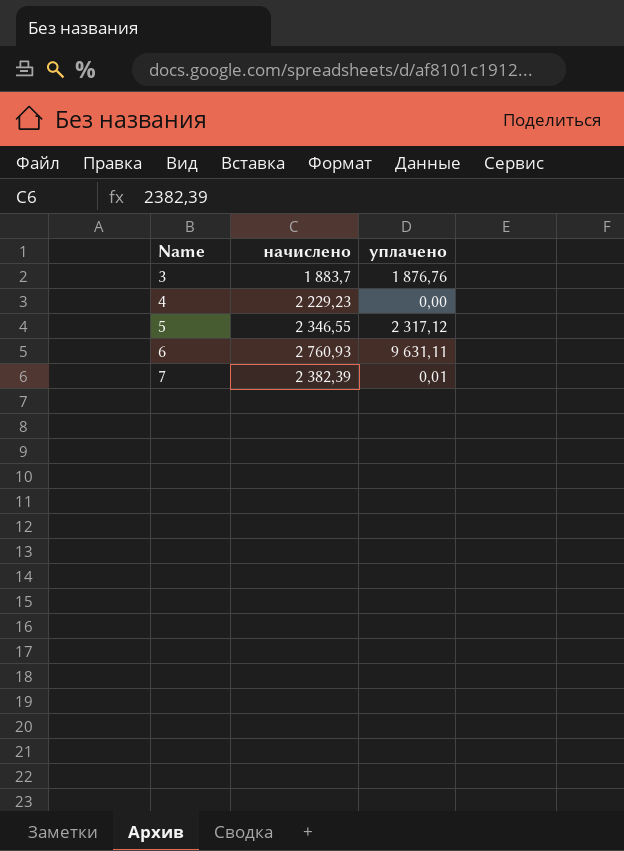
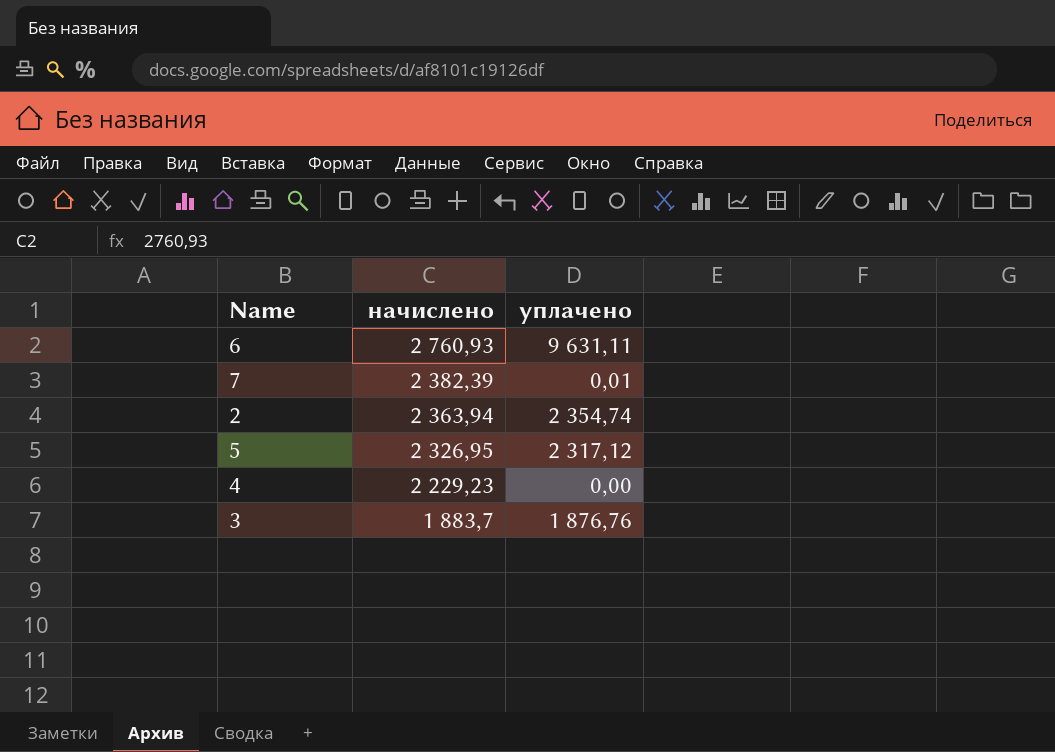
row order: Name ascending -> начислено descending
row 2: none -> 2 363,94 | 2 354,74
5 | начислено: 2 346,55 -> 2 326,95

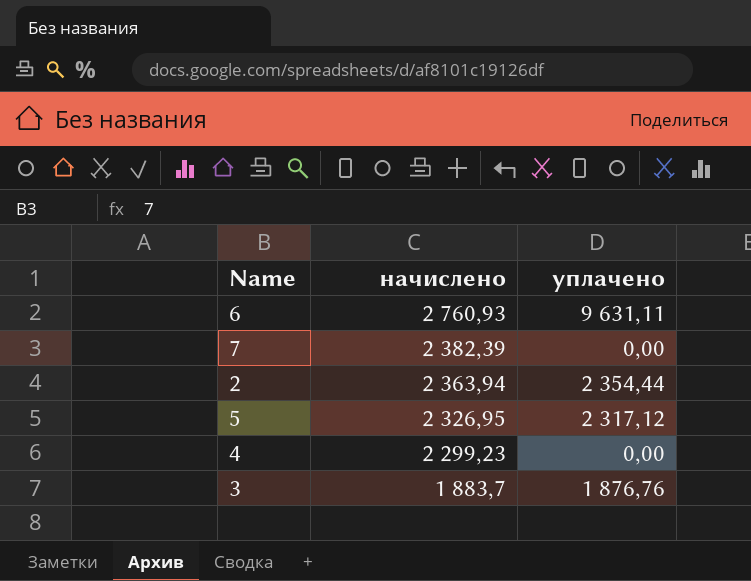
7 | уплачено: 0,01 -> 0,00
2 | уплачено: 2 354,74 -> 2 354,44
4 | начислено: 2 229,23 -> 2 299,23

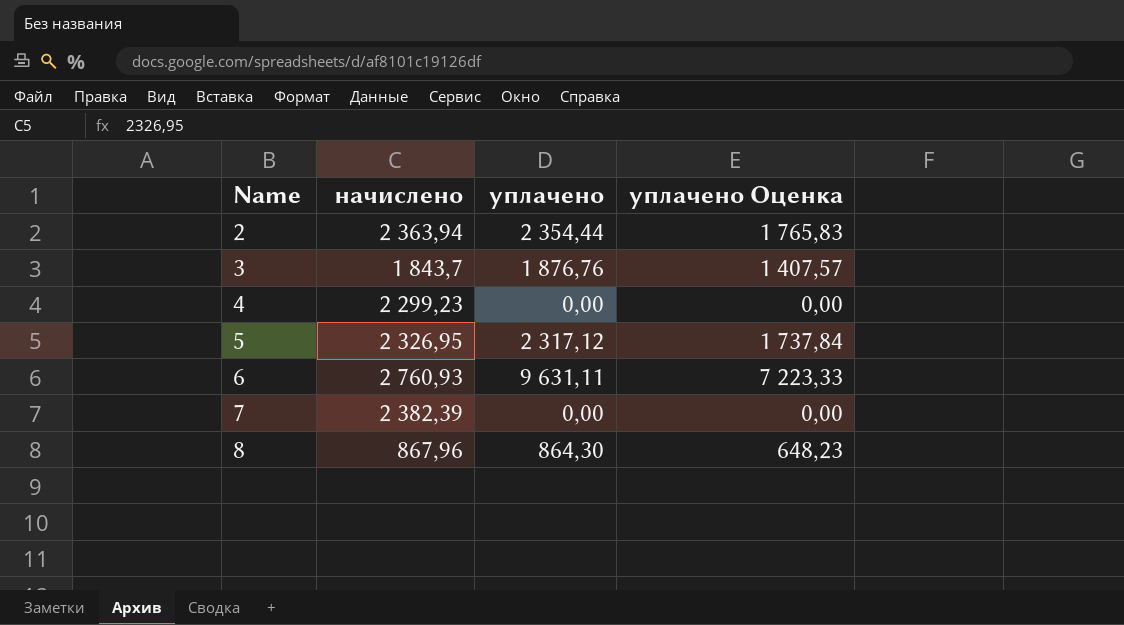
row order: начислено descending -> Name ascending
column уплачено Оценка | formula: none -> [уплачено] * 0,75
3 | начислено: 1 883,7 -> 1 843,7
row 8: none -> 867,96 | 864,30 | 648,23

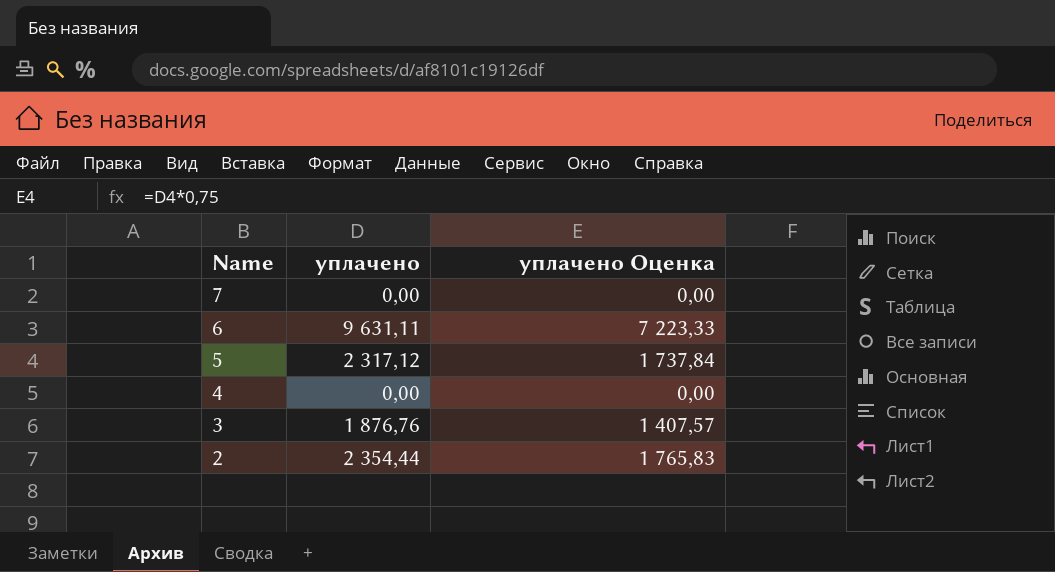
row order: Name ascending -> Name descending
column начислено | position: 2 -> none
row 8: 867,96 | 864,30 | 648,23 -> none

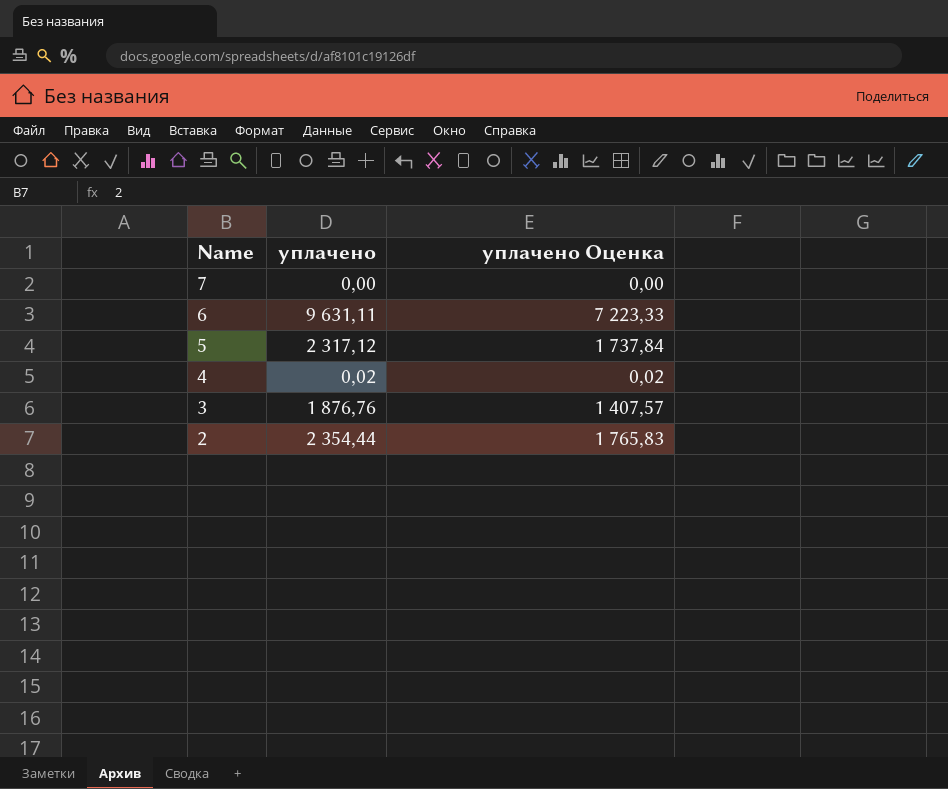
4 | уплачено: 0,00 -> 0,02
4 | уплачено Оценка: 0,00 -> 0,02

